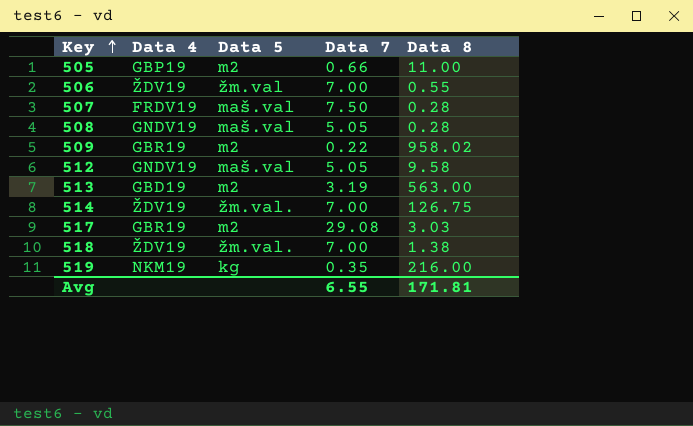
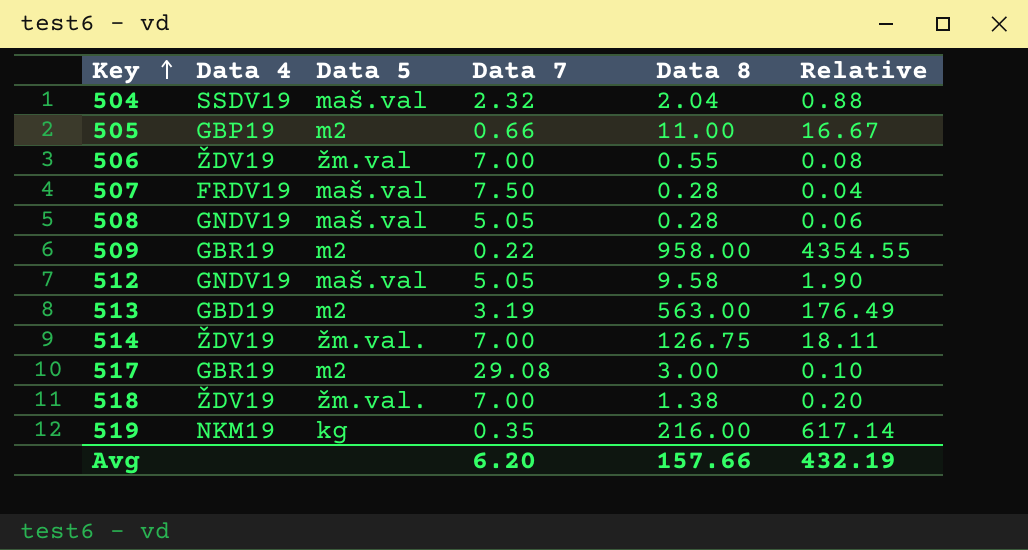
column Relative | formula: none -> [Data 8] / [Data 7]
row 504: none -> SSDV19 | maš.val | 2.32 | 2.04 | 0.88
509 | Data 8: 958.02 -> 958.00
517 | Data 8: 3.03 -> 3.00
Avg | Data 7: 6.55 -> 6.20
Avg | Data 8: 171.81 -> 157.66

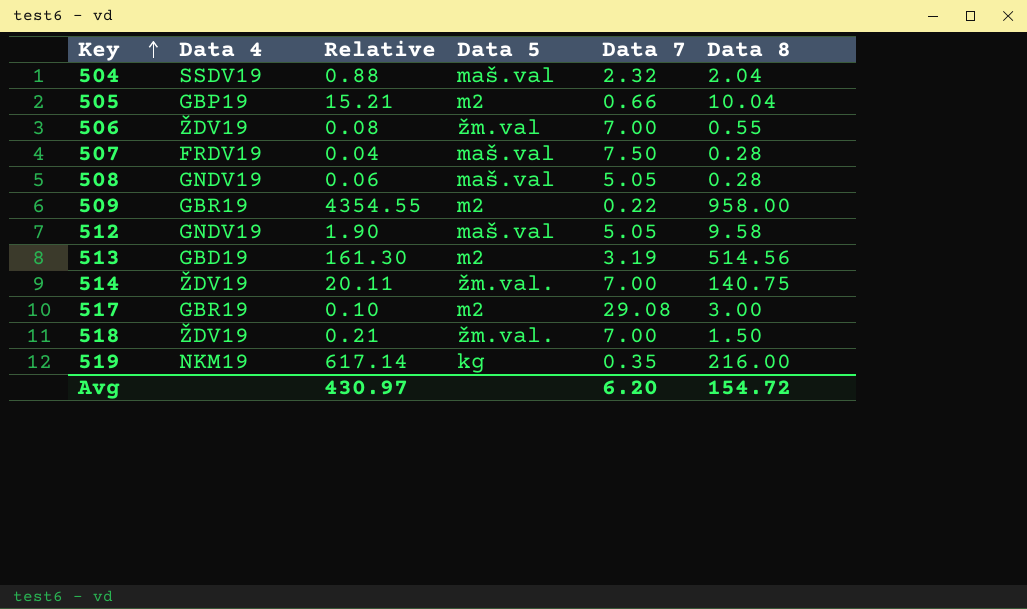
column Relative | position: 6 -> 3
505 | Relative: 16.67 -> 15.21
505 | Data 8: 11.00 -> 10.04
513 | Relative: 176.49 -> 161.30
513 | Data 8: 563.00 -> 514.56
514 | Relative: 18.11 -> 20.11
514 | Data 8: 126.75 -> 140.75
518 | Relative: 0.20 -> 0.21
518 | Data 8: 1.38 -> 1.50
Avg | Relative: 432.19 -> 430.97
Avg | Data 8: 157.66 -> 154.72

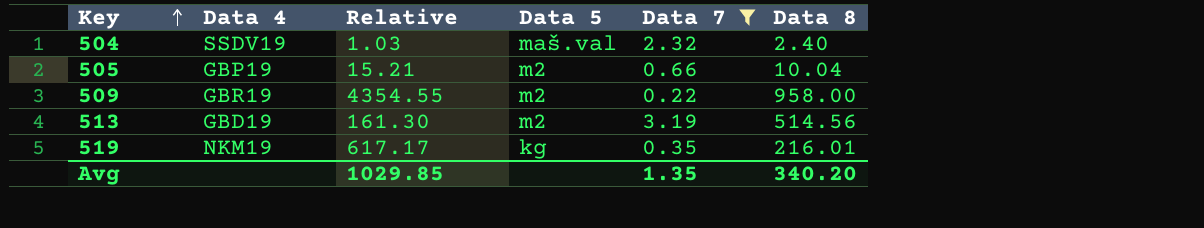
filter: none -> Data 7 <= 3.19
504 | Relative: 0.88 -> 1.03
504 | Data 8: 2.04 -> 2.40
519 | Relative: 617.14 -> 617.17
519 | Data 8: 216.00 -> 216.01
Avg | Relative: 430.97 -> 1029.85
Avg | Data 7: 6.20 -> 1.35
Avg | Data 8: 154.72 -> 340.20

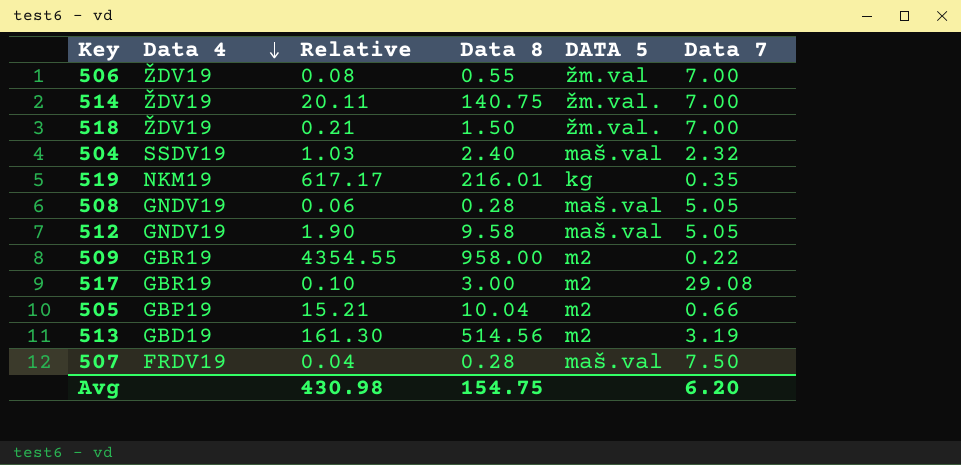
filter: Data 7 <= 3.19 -> none
row order: Key ascending -> Data 4 descending
column Data 8 | position: 6 -> 4
column name: Data 5 -> DATA 5
Avg | Relative: 1029.85 -> 430.98
Avg | Data 8: 340.20 -> 154.75
Avg | Data 7: 1.35 -> 6.20

